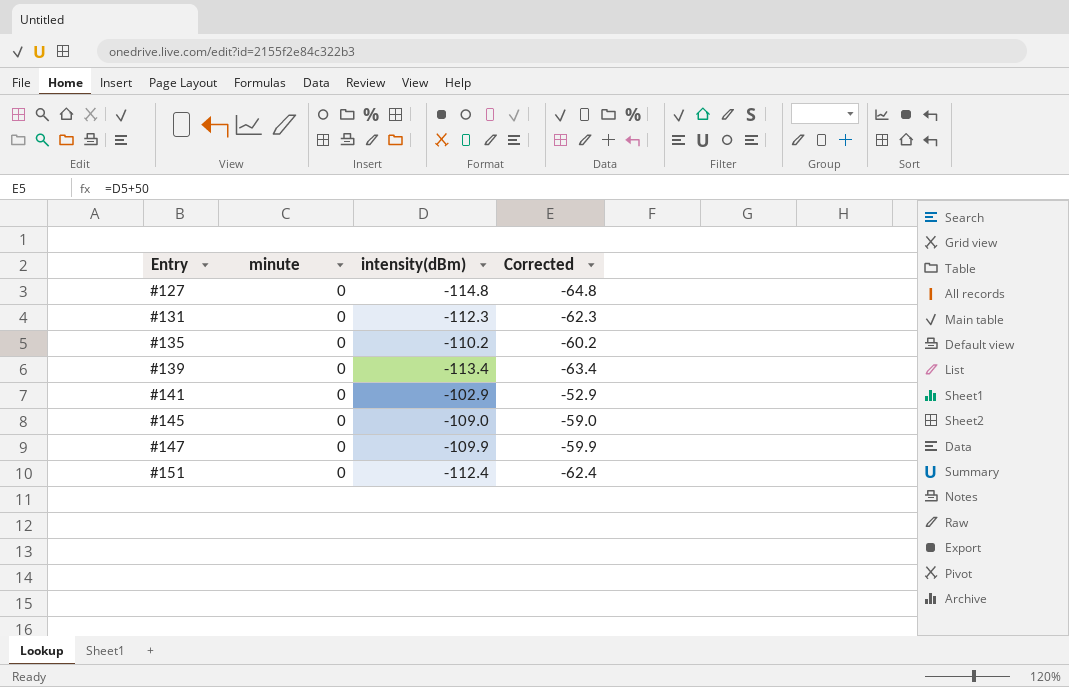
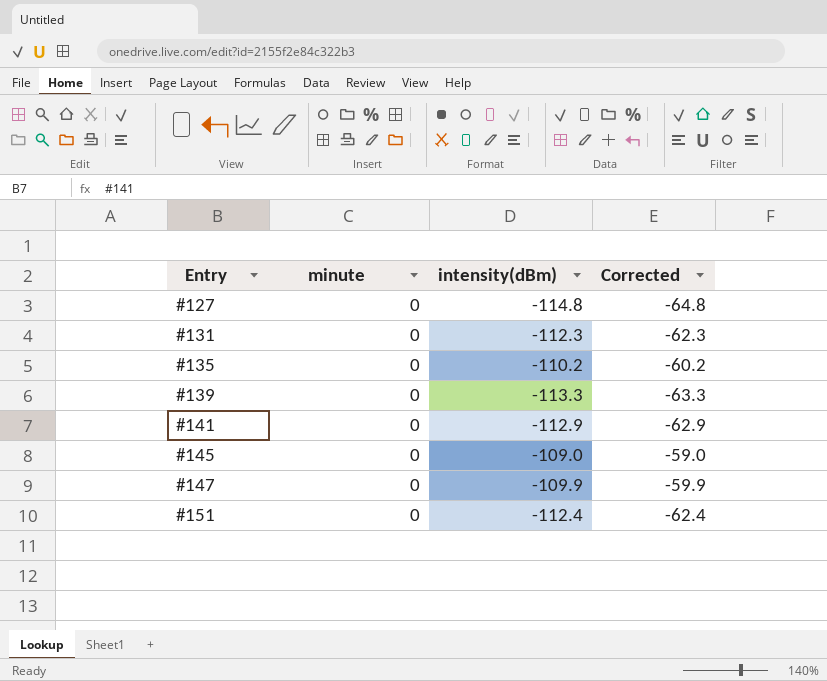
#139 | intensity(dBm): -113.4 -> -113.3
#139 | Corrected: -63.4 -> -63.3
#141 | intensity(dBm): -102.9 -> -112.9
#141 | Corrected: -52.9 -> -62.9

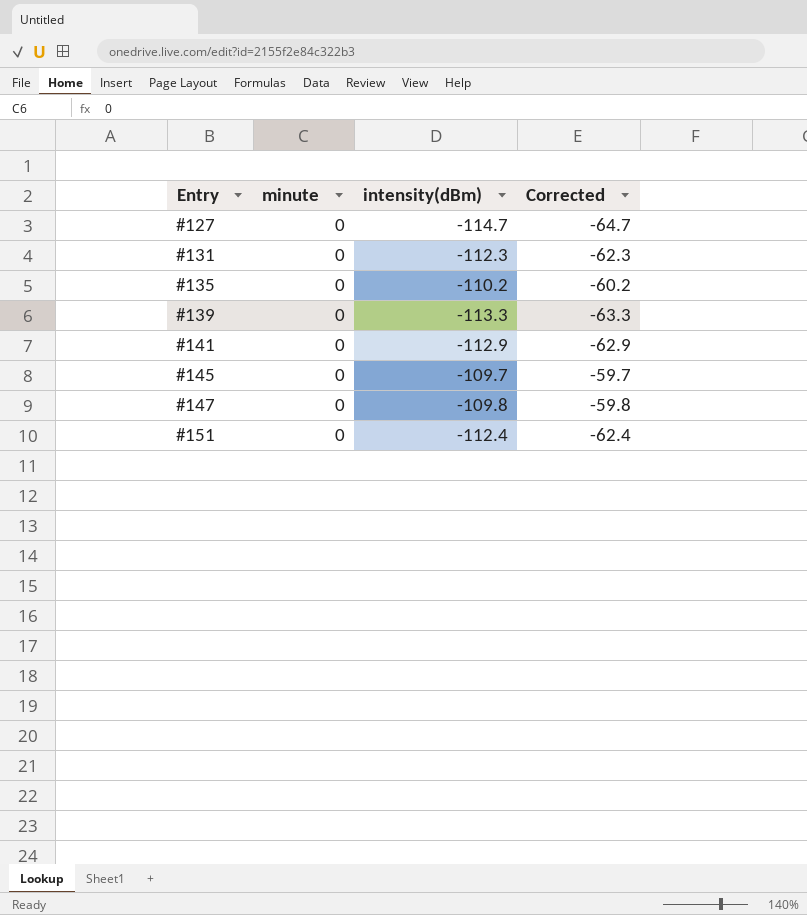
#127 | intensity(dBm): -114.8 -> -114.7
#127 | Corrected: -64.8 -> -64.7
#145 | intensity(dBm): -109.0 -> -109.7
#145 | Corrected: -59.0 -> -59.7
#147 | intensity(dBm): -109.9 -> -109.8
#147 | Corrected: -59.9 -> -59.8

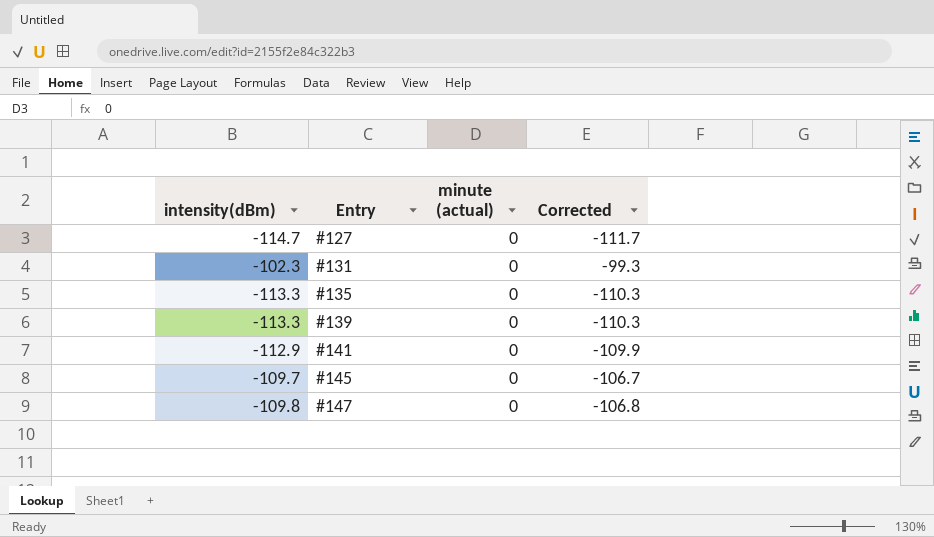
column intensity(dBm) | position: 3 -> 1
column name: minute -> minute (actual)
column Corrected | formula: [intensity(dBm)] + 50 -> [intensity(dBm)] + 3
row #151: 0 | -112.4 | -62.4 -> none
#131 | intensity(dBm): -112.3 -> -102.3
#135 | intensity(dBm): -110.2 -> -113.3

